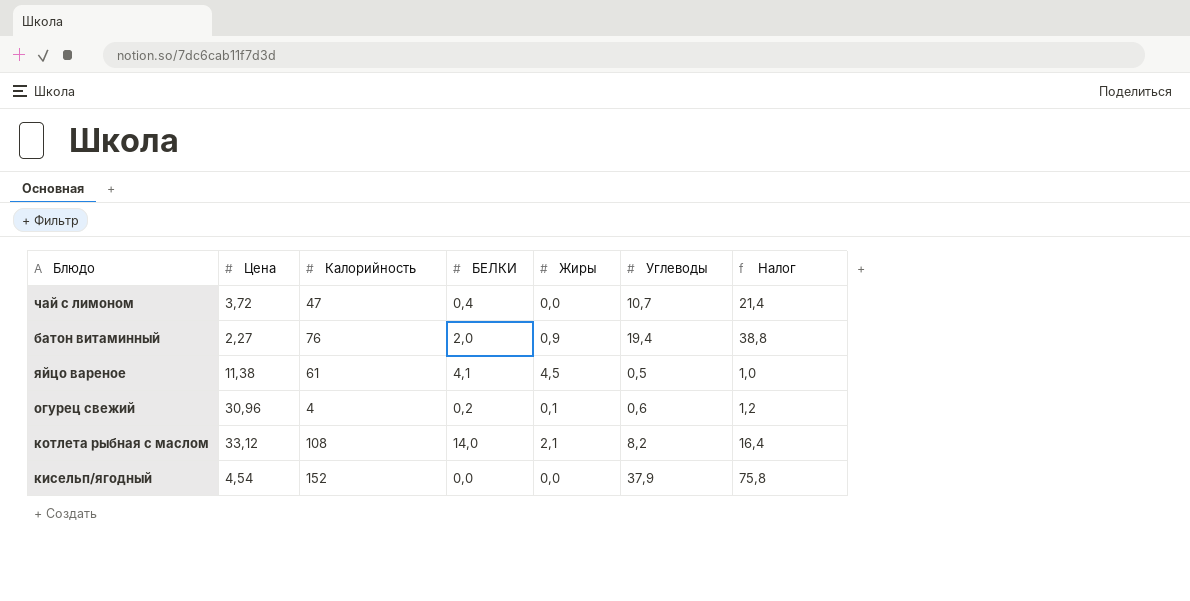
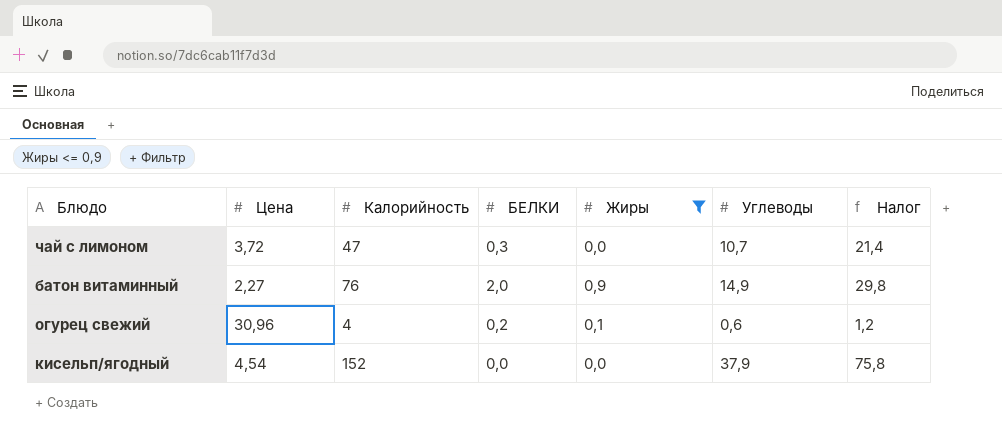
filter: none -> Жиры <= 0,9
чай с лимоном | БЕЛКИ: 0,4 -> 0,3
батон витаминный | Углеводы: 19,4 -> 14,9
батон витаминный | Налог: 38,8 -> 29,8

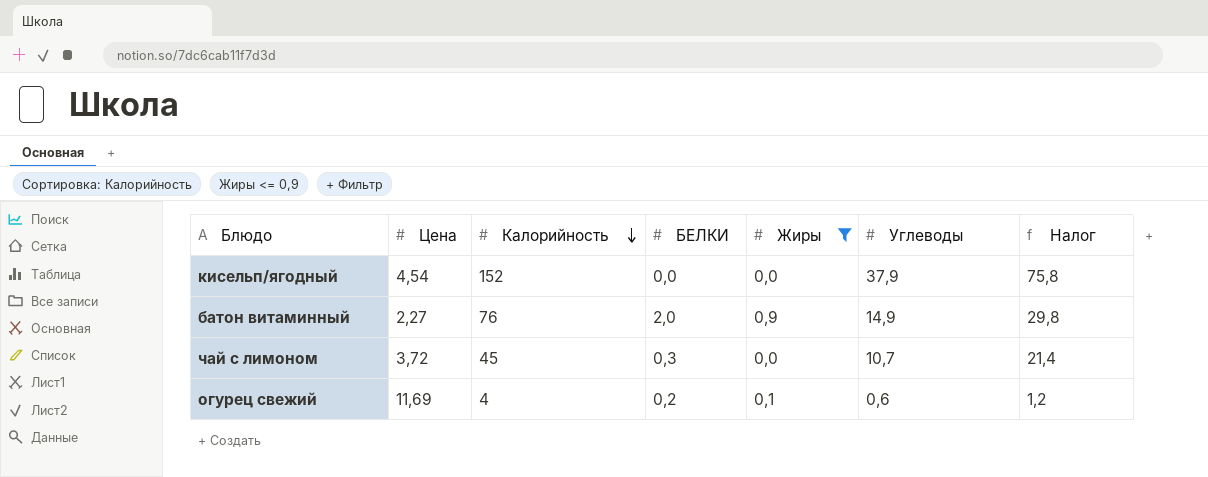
row order: none -> Калорийность descending
чай с лимоном | Калорийность: 47 -> 45
огурец свежий | Цена: 30,96 -> 11,69

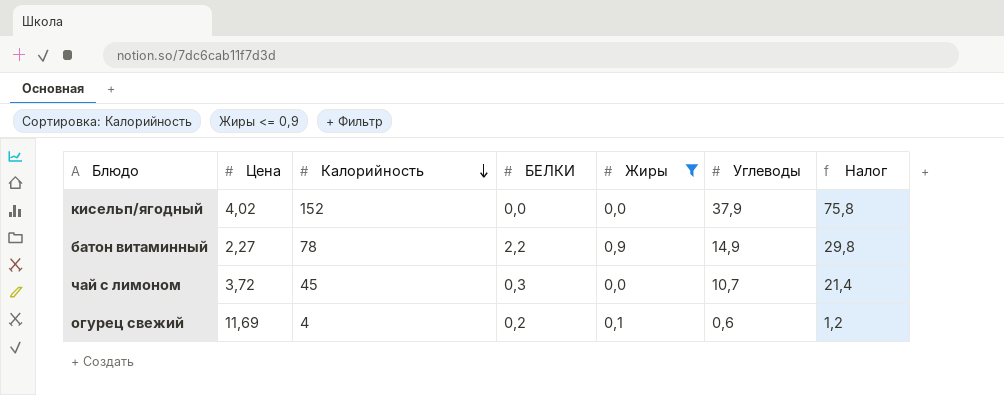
кисельп/ягодный | Цена: 4,54 -> 4,02
батон витаминный | Калорийность: 76 -> 78
батон витаминный | БЕЛКИ: 2,0 -> 2,2

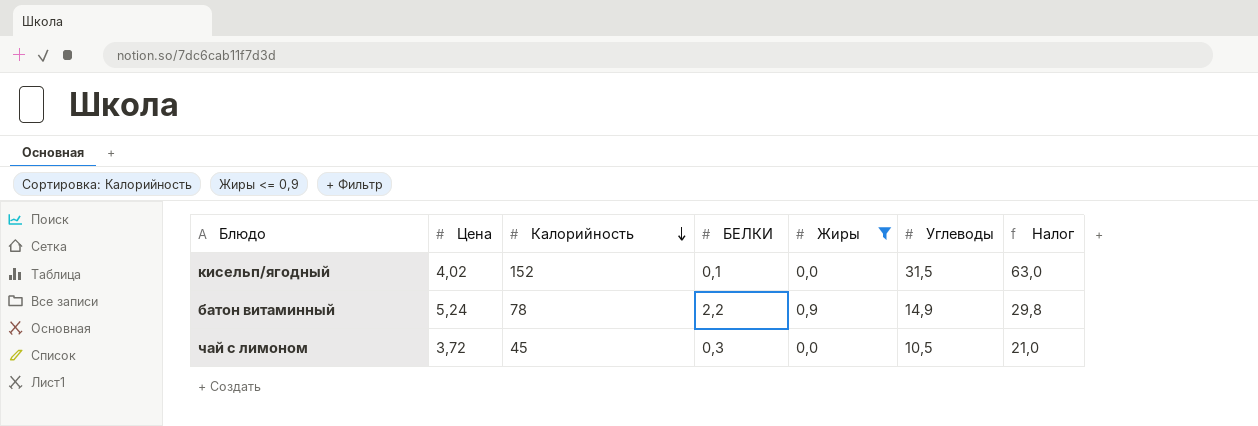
row огурец свежий: 11,69 | 4 | 0,2 | 0,1 | 0,6 | 1,2 -> none
кисельп/ягодный | БЕЛКИ: 0,0 -> 0,1
кисельп/ягодный | Углеводы: 37,9 -> 31,5
кисельп/ягодный | Налог: 75,8 -> 63,0
батон витаминный | Цена: 2,27 -> 5,24
чай с лимоном | Углеводы: 10,7 -> 10,5
чай с лимоном | Налог: 21,4 -> 21,0

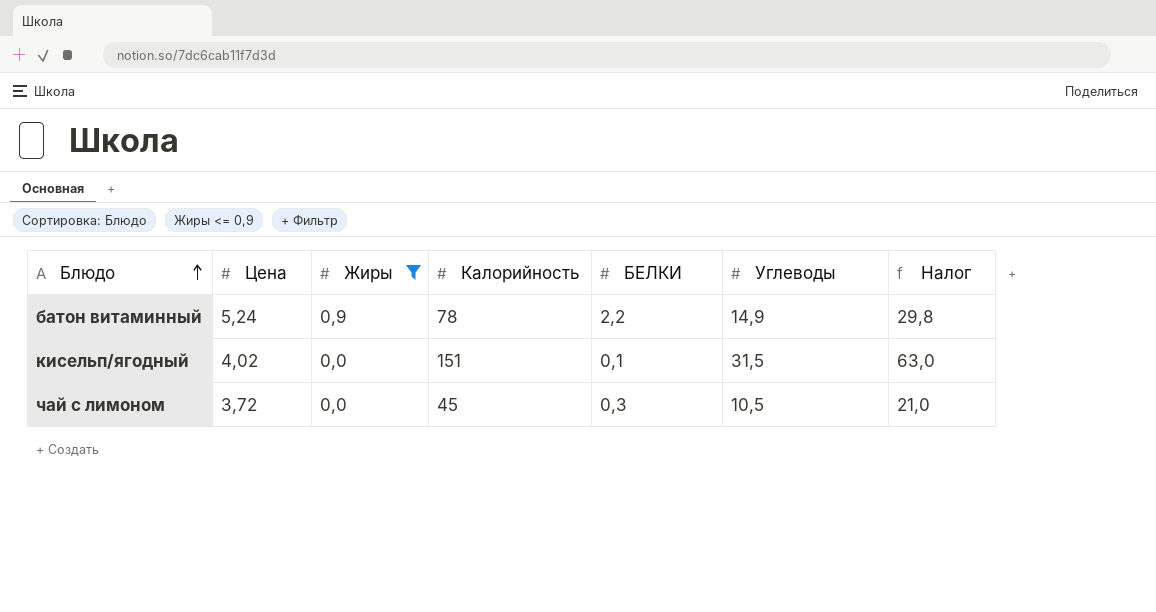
row order: Калорийность descending -> Блюдо ascending
column Жиры | position: 5 -> 3
кисельп/ягодный | Калорийность: 152 -> 151

